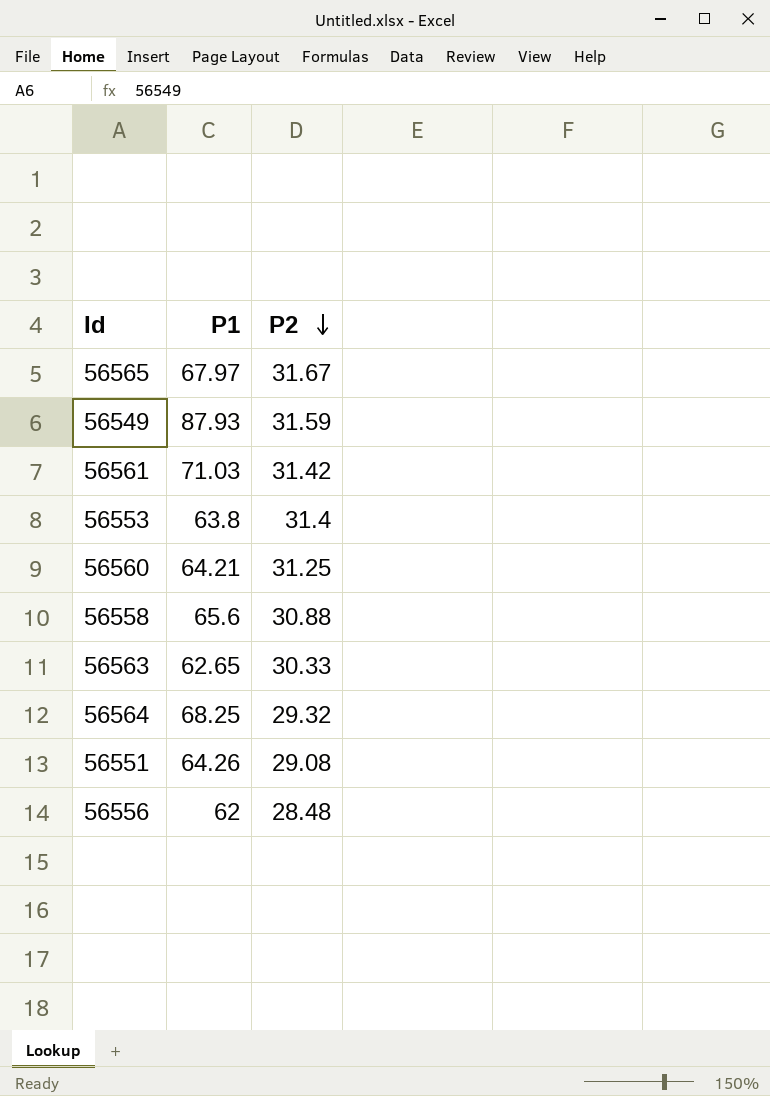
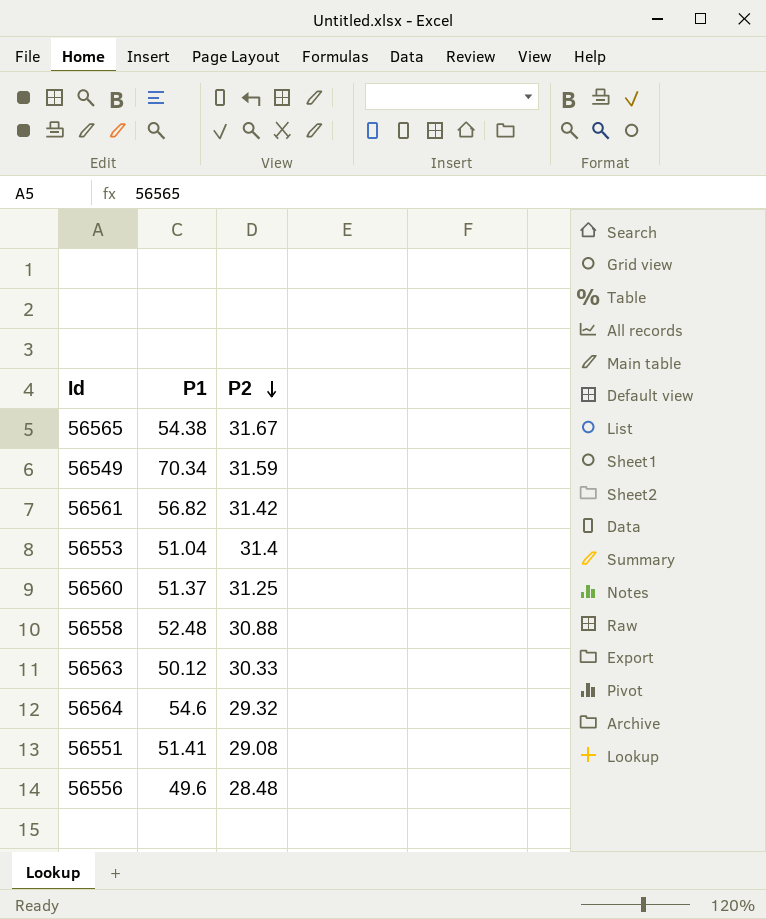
56565 | P1: 67.97 -> 54.38
56549 | P1: 87.93 -> 70.34
56561 | P1: 71.03 -> 56.82
56553 | P1: 63.8 -> 51.04
56560 | P1: 64.21 -> 51.37
56558 | P1: 65.6 -> 52.48
56563 | P1: 62.65 -> 50.12
56564 | P1: 68.25 -> 54.6
56551 | P1: 64.26 -> 51.41
56556 | P1: 62 -> 49.6

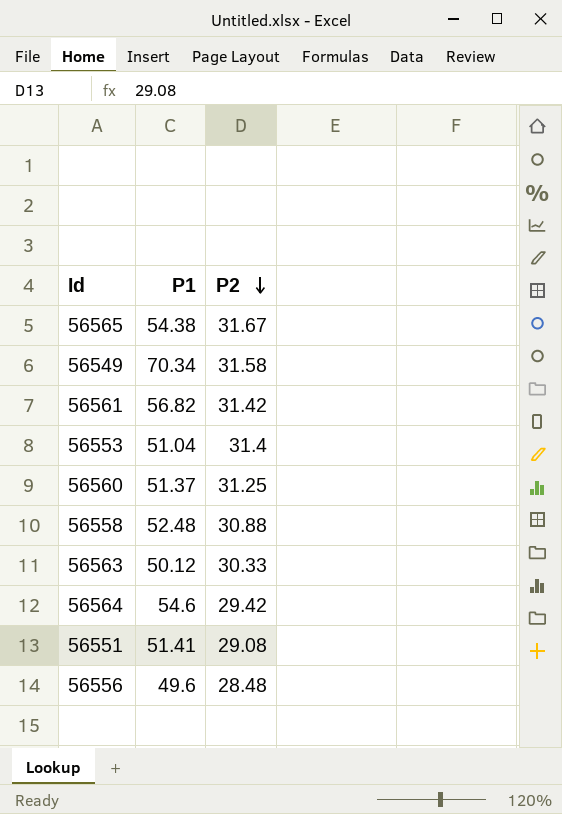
56549 | P2: 31.59 -> 31.58
56564 | P2: 29.32 -> 29.42

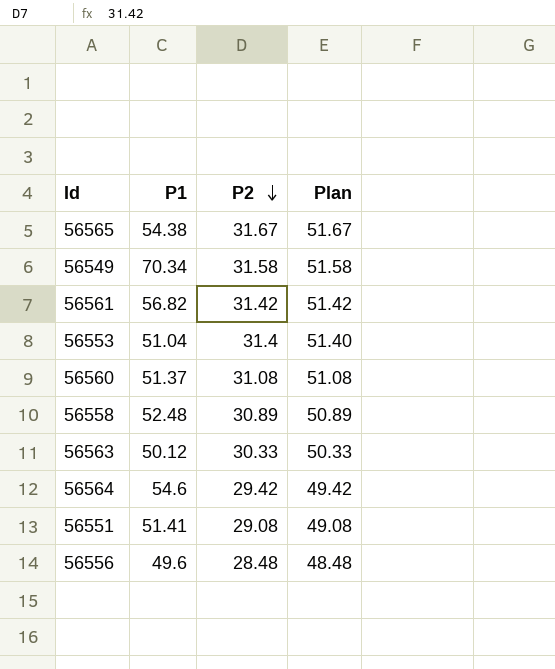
column Plan | formula: none -> [P2] + 20
56560 | P2: 31.25 -> 31.08
56558 | P2: 30.88 -> 30.89

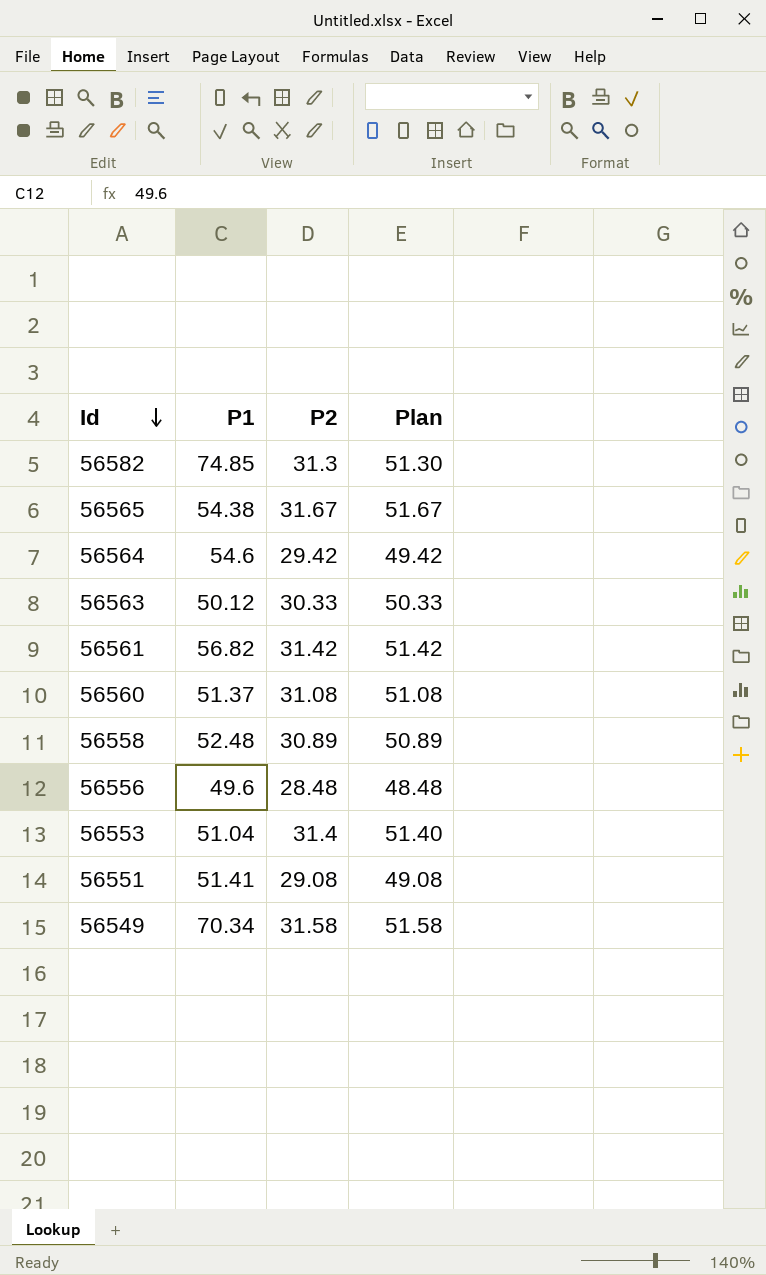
row order: P2 descending -> Id descending
row 56582: none -> 74.85 | 31.3 | 51.30

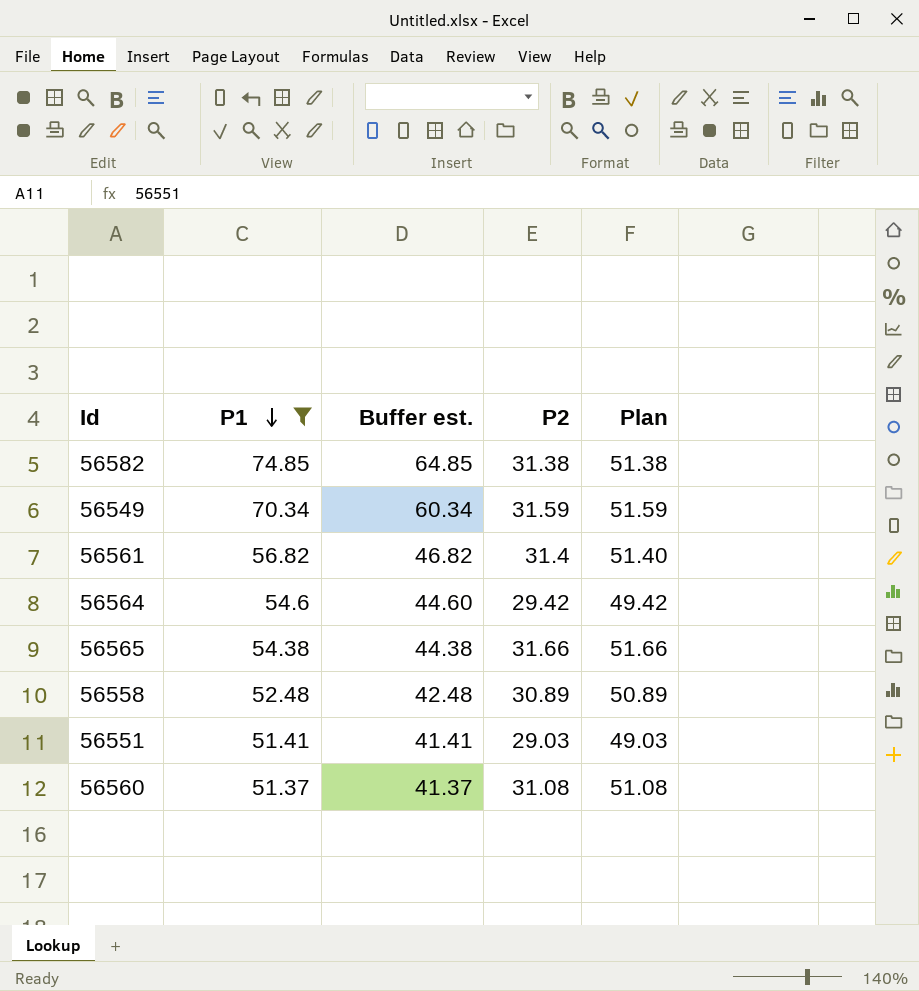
filter: none -> P1 >= 51.37
row order: Id descending -> P1 descending
column Buffer est. | formula: none -> [P1] - 10
56582 | P2: 31.3 -> 31.38
56582 | Plan: 51.30 -> 51.38
56549 | P2: 31.58 -> 31.59
56549 | Plan: 51.58 -> 51.59
56561 | P2: 31.42 -> 31.4
56561 | Plan: 51.42 -> 51.40
56565 | P2: 31.67 -> 31.66
56565 | Plan: 51.67 -> 51.66
56551 | P2: 29.08 -> 29.03
56551 | Plan: 49.08 -> 49.03

